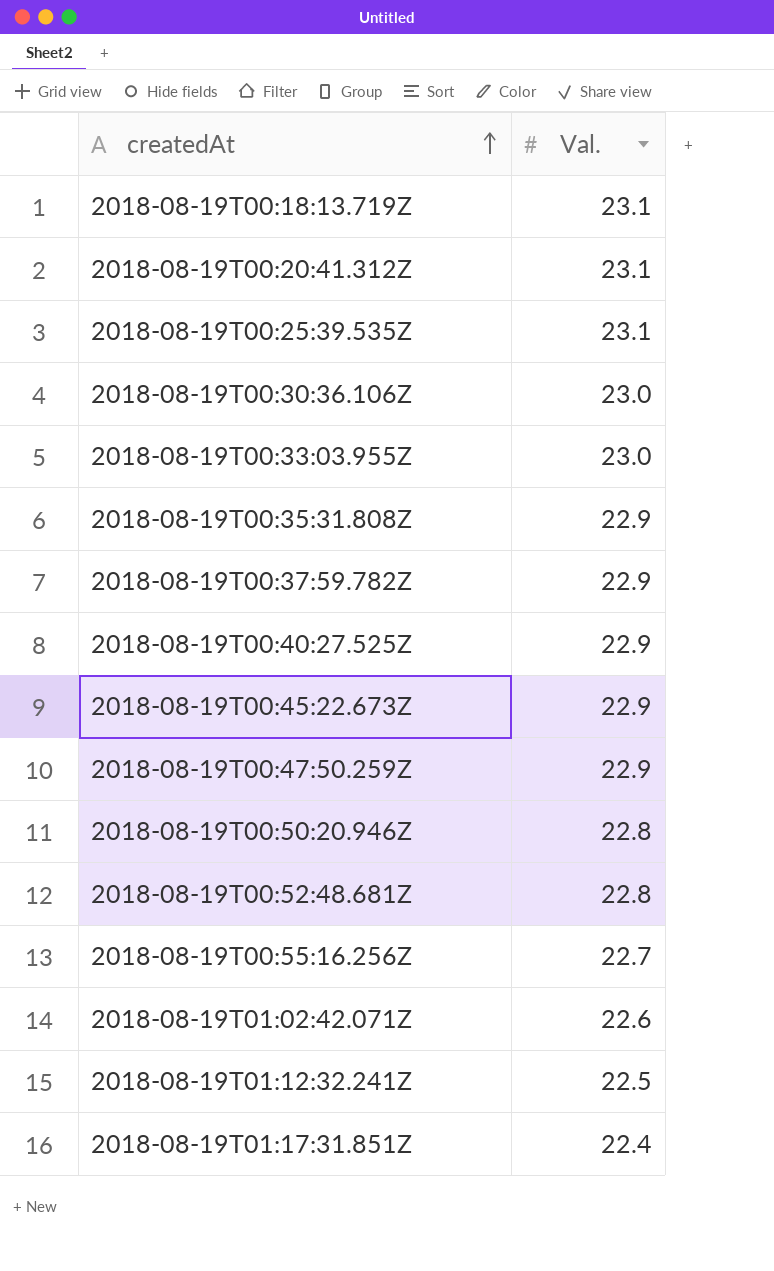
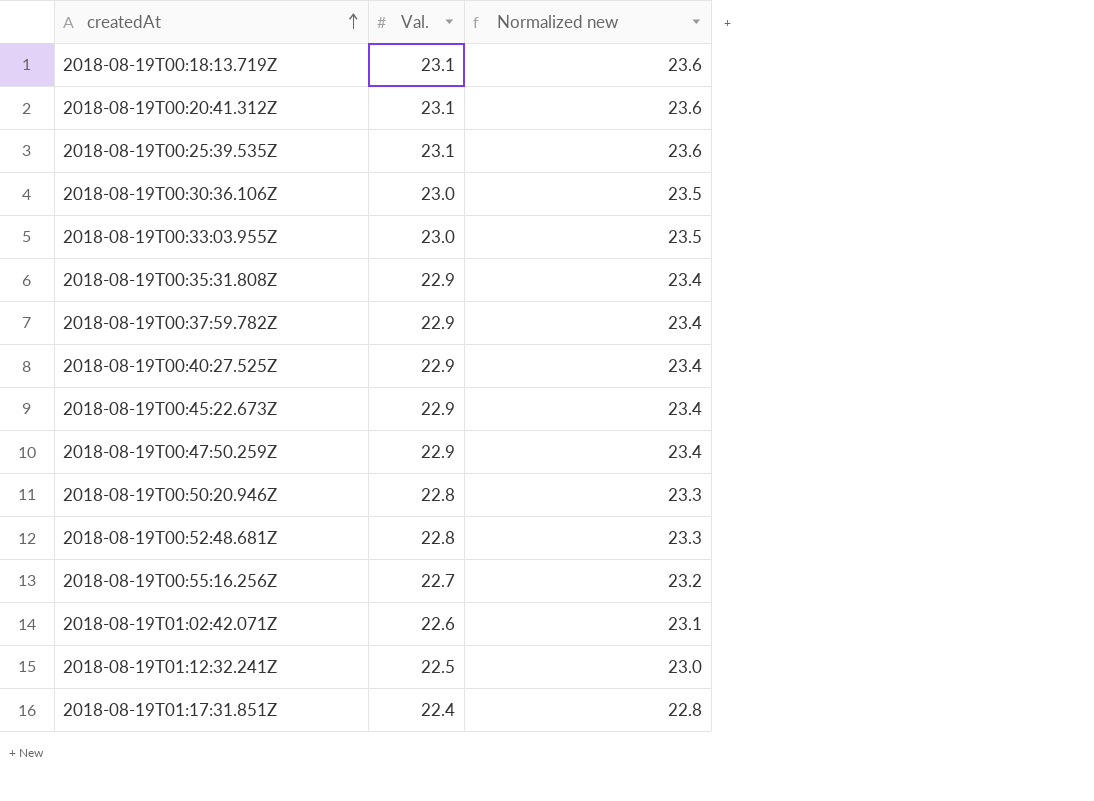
column Normalized new | formula: none -> [Val.] * 1.02

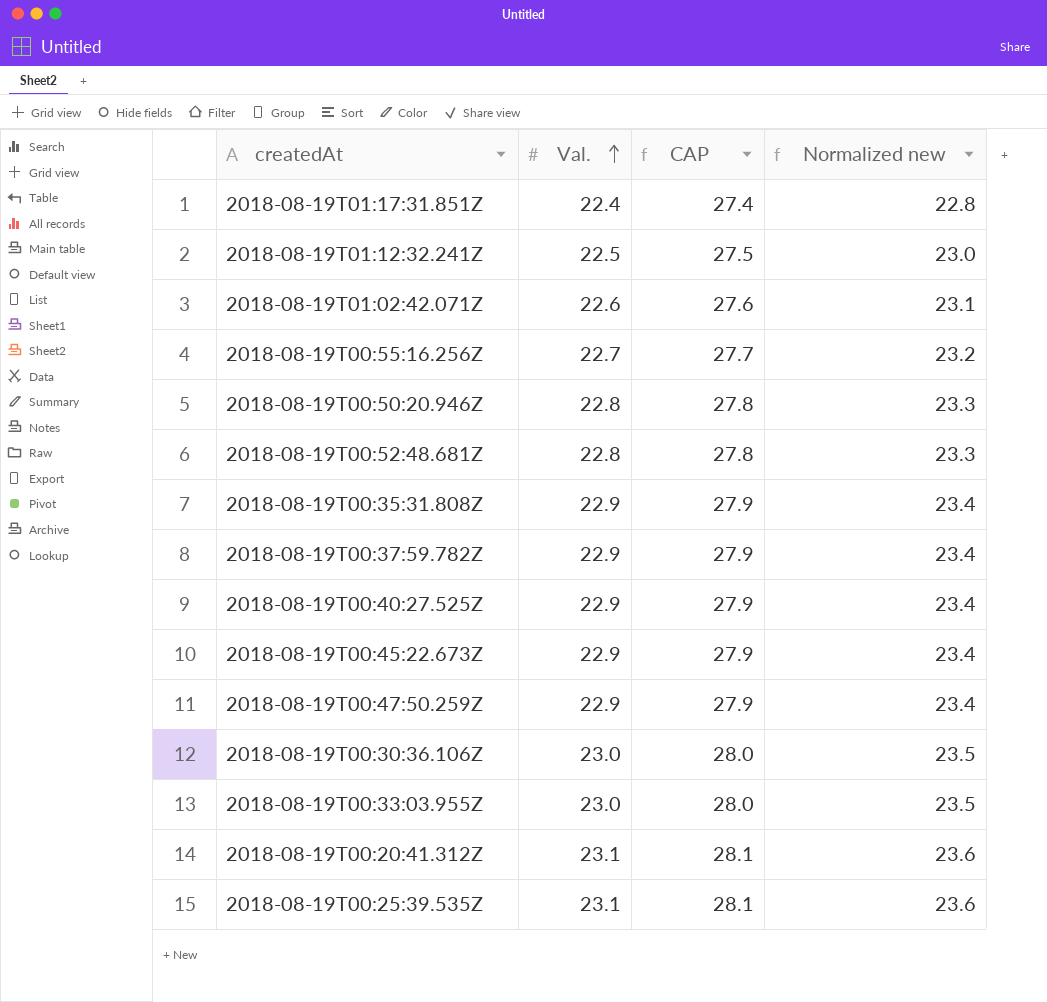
row order: createdAt ascending -> Val. ascending
column CAP | formula: none -> [Val.] + 5
row 2018-08-19T00:18:13.719Z: 23.1 | 23.6 -> none

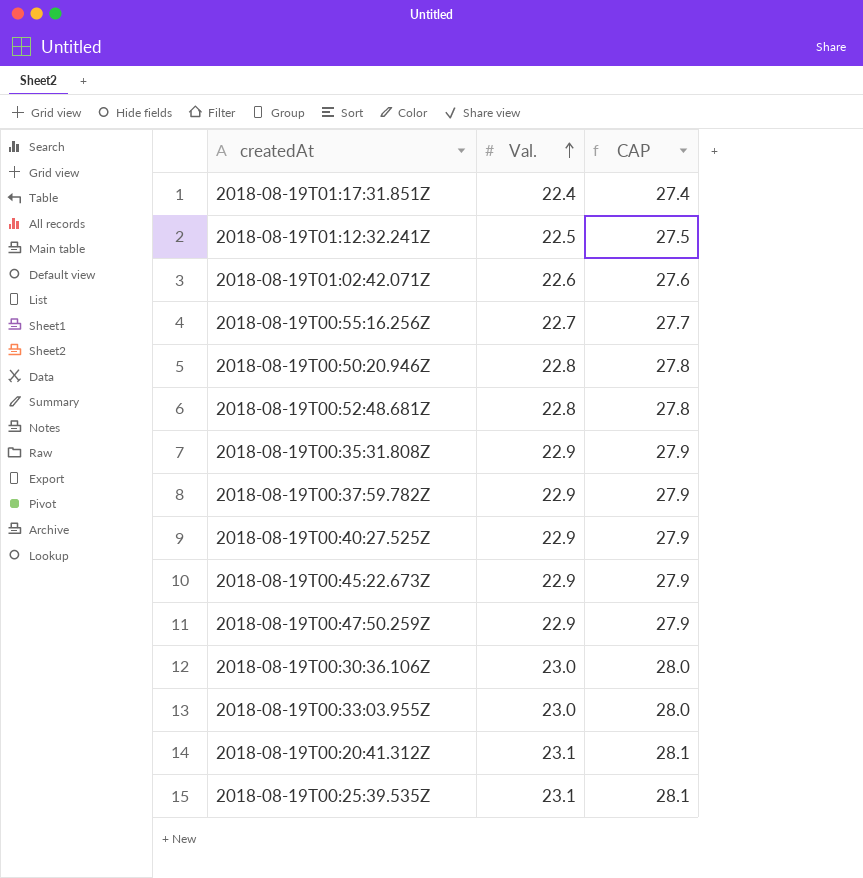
column Normalized new | formula: [Val.] * 1.02 -> none

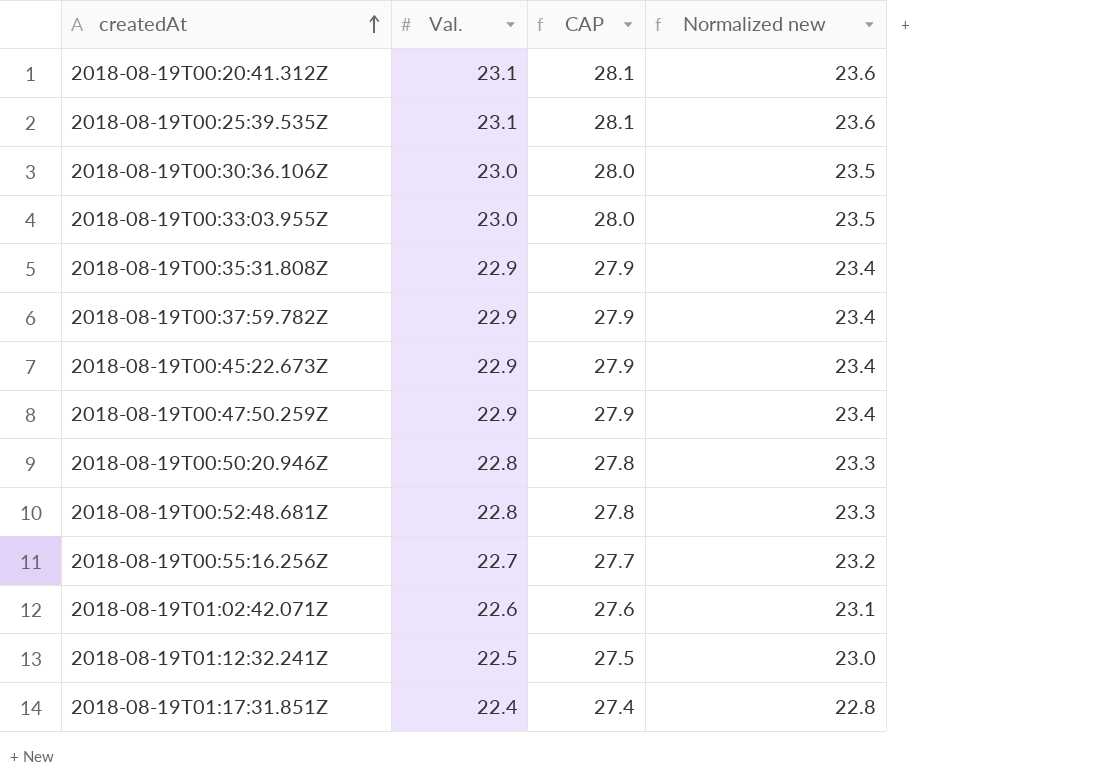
row order: Val. ascending -> createdAt ascending
column Normalized new | formula: none -> [Val.] * 1.02
row 2018-08-19T00:40:27.525Z: 22.9 | 27.9 -> none

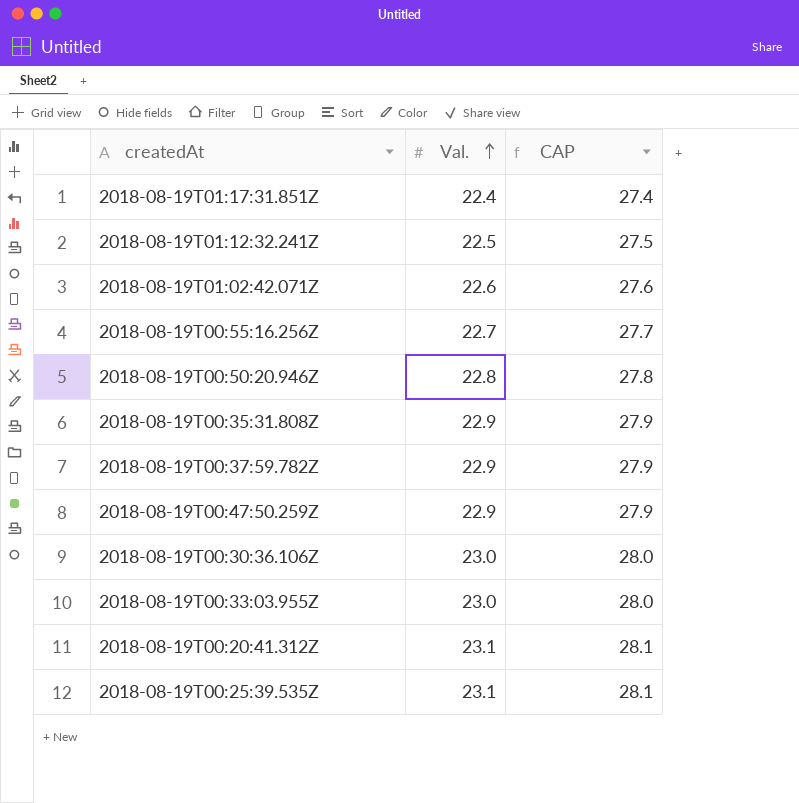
row order: createdAt ascending -> Val. ascending
column Normalized new | formula: [Val.] * 1.02 -> none
row 2018-08-19T00:45:22.673Z: 22.9 | 27.9 | 23.4 -> none
row 2018-08-19T00:52:48.681Z: 22.8 | 27.8 | 23.3 -> none

